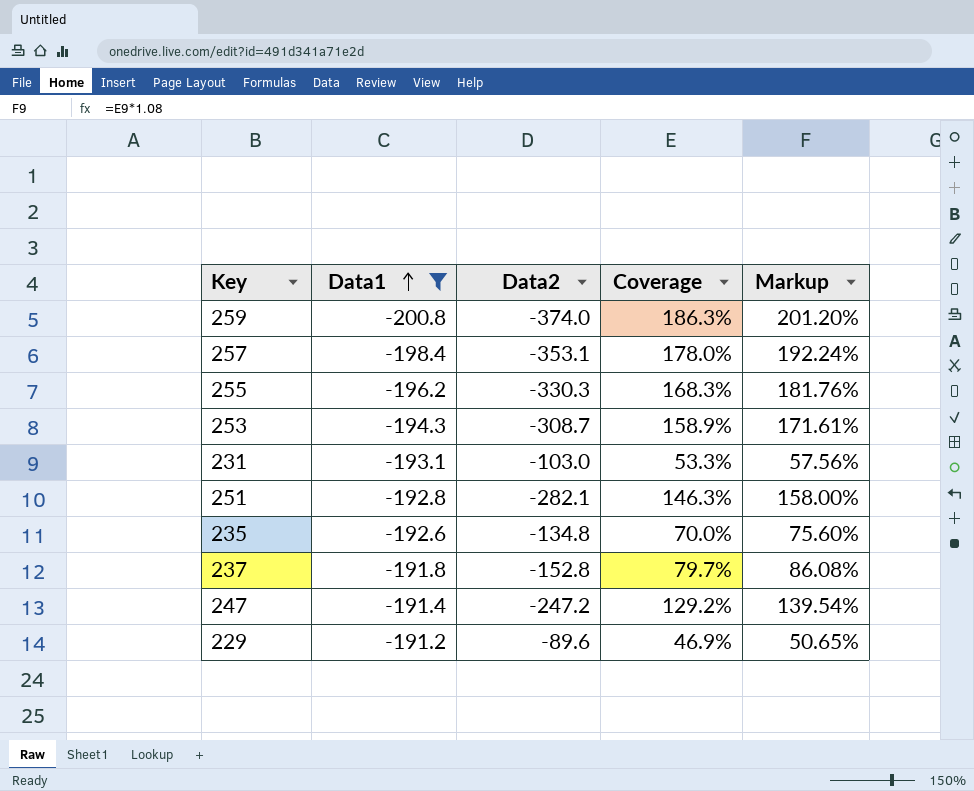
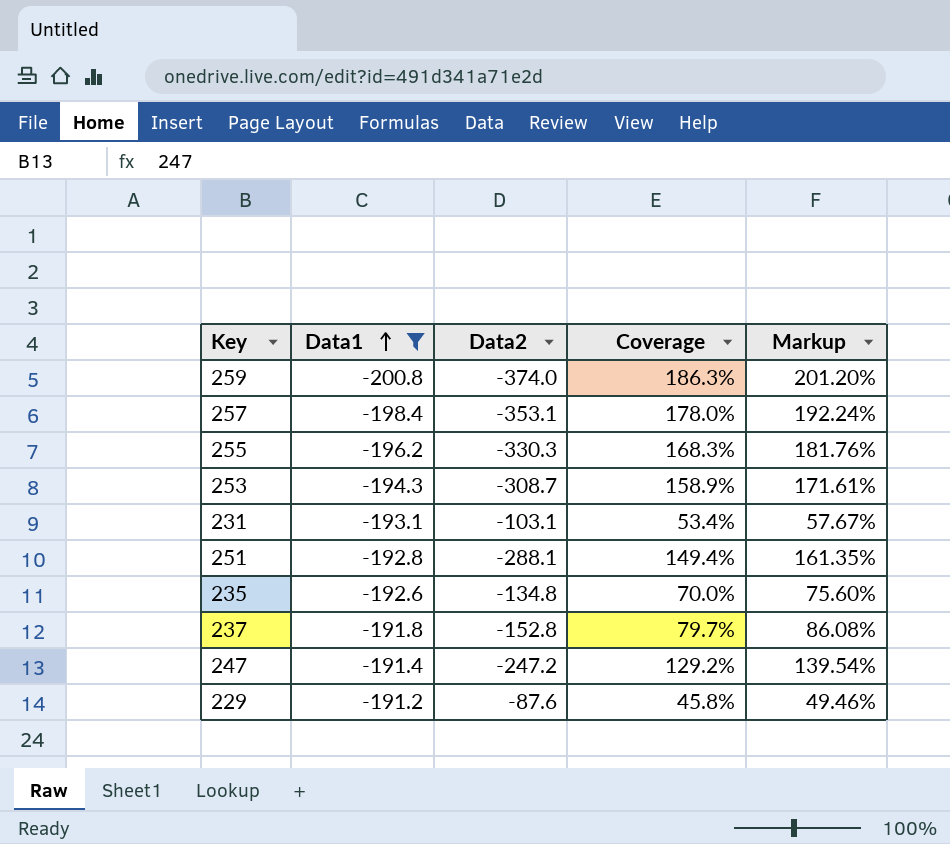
231 | Data2: -103.0 -> -103.1
231 | Coverage: 53.3% -> 53.4%
231 | Markup: 57.56% -> 57.67%
251 | Data2: -282.1 -> -288.1
251 | Coverage: 146.3% -> 149.4%
251 | Markup: 158.00% -> 161.35%
229 | Data2: -89.6 -> -87.6
229 | Coverage: 46.9% -> 45.8%
229 | Markup: 50.65% -> 49.46%

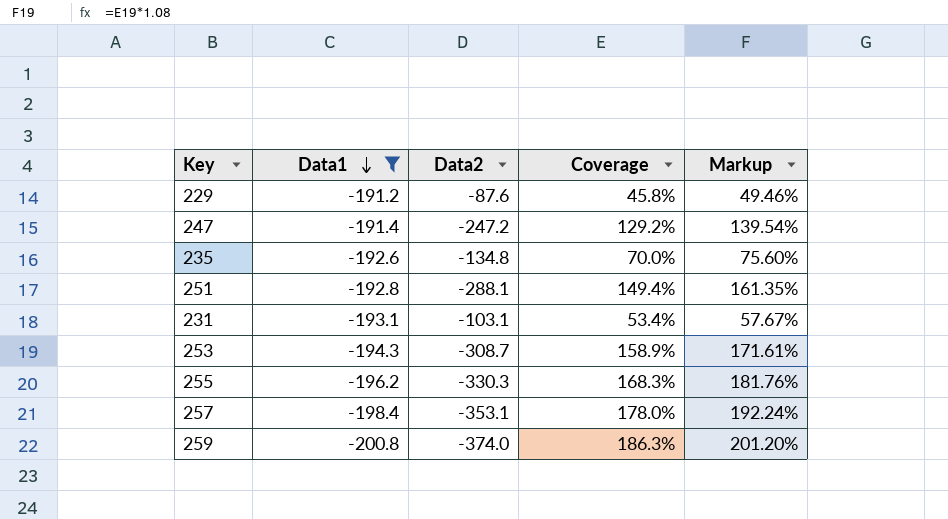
row order: Data1 ascending -> Data1 descending
row 237: -191.8 | -152.8 | 79.7% | 86.08% -> none

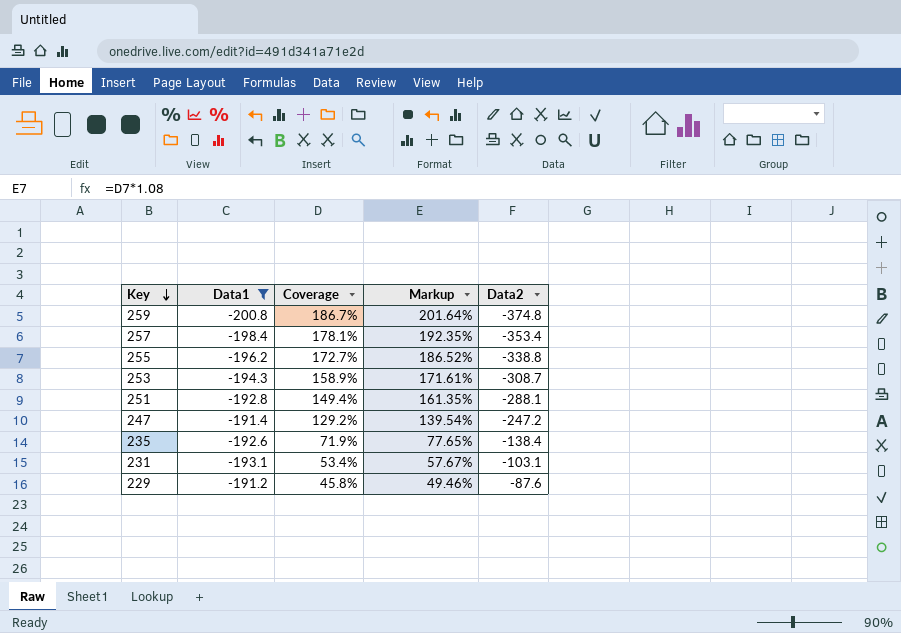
row order: Data1 descending -> Key descending
column Data2 | position: 3 -> 5
259 | Coverage: 186.3% -> 186.7%
259 | Markup: 201.20% -> 201.64%
259 | Data2: -374.0 -> -374.8
257 | Coverage: 178.0% -> 178.1%
257 | Markup: 192.24% -> 192.35%
257 | Data2: -353.1 -> -353.4
255 | Coverage: 168.3% -> 172.7%
255 | Markup: 181.76% -> 186.52%
255 | Data2: -330.3 -> -338.8
235 | Coverage: 70.0% -> 71.9%
235 | Markup: 75.60% -> 77.65%
235 | Data2: -134.8 -> -138.4

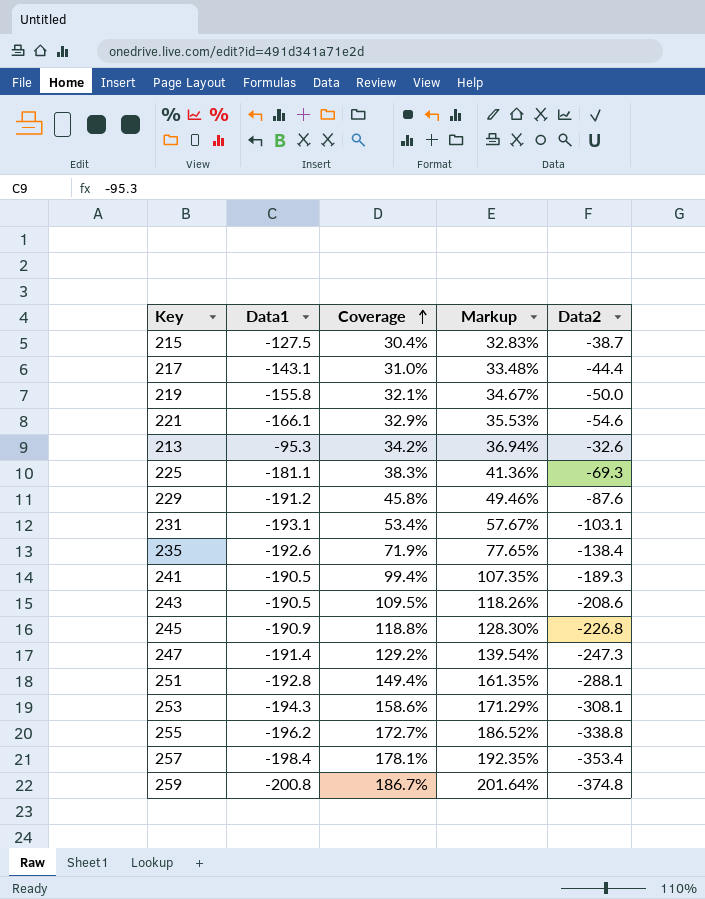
filter: Data1 <= -191.2 -> none
row order: Key descending -> Coverage ascending
247 | Data2: -247.2 -> -247.3
253 | Coverage: 158.9% -> 158.6%
253 | Markup: 171.61% -> 171.29%
253 | Data2: -308.7 -> -308.1

